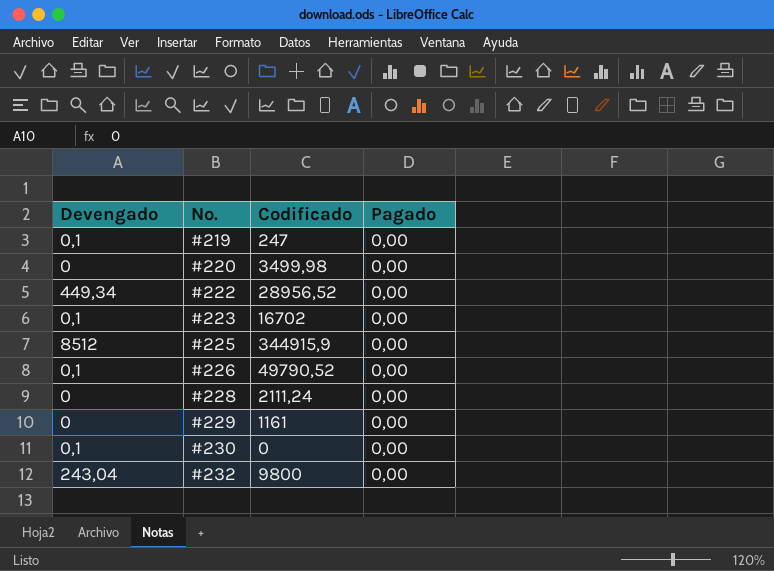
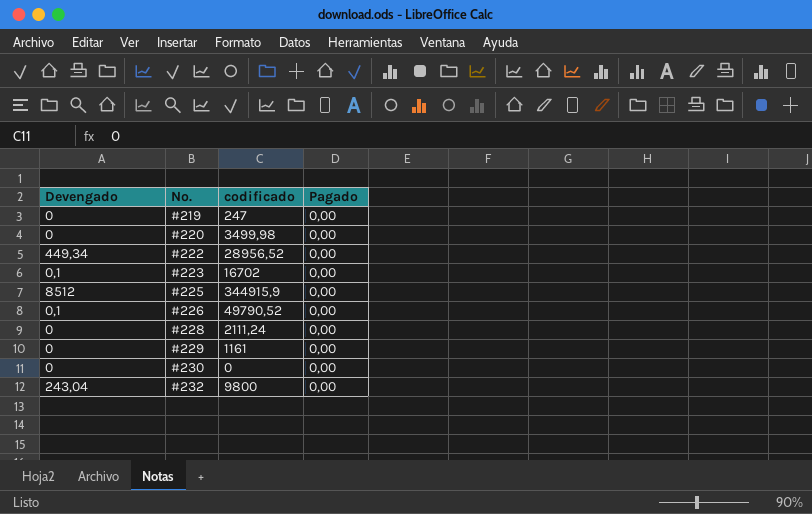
column name: Codificado -> codificado
#219 | Devengado: 0,1 -> 0
#230 | Devengado: 0,1 -> 0

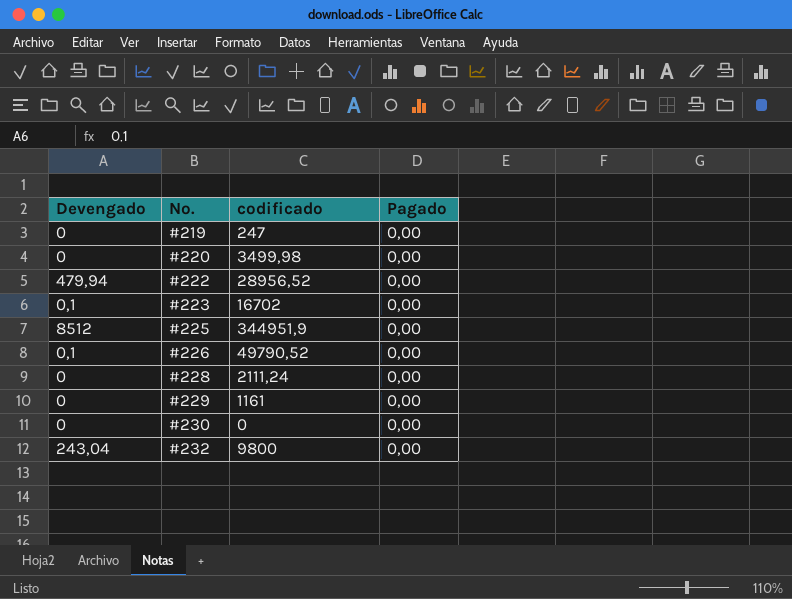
#222 | Devengado: 449,34 -> 479,94
#225 | codificado: 344915,9 -> 344951,9

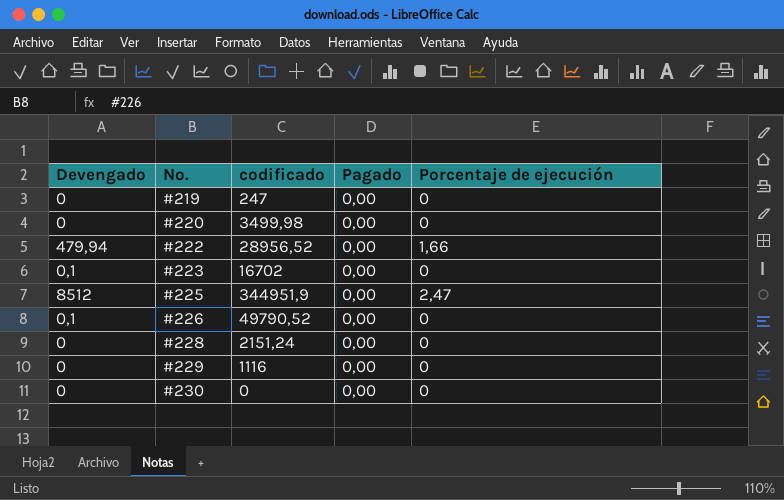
column Porcentaje de ejecución | position: none -> 5
row #232: 243,04 | 9800 | 0,00 -> none
#228 | codificado: 2111,24 -> 2151,24
#229 | codificado: 1161 -> 1116

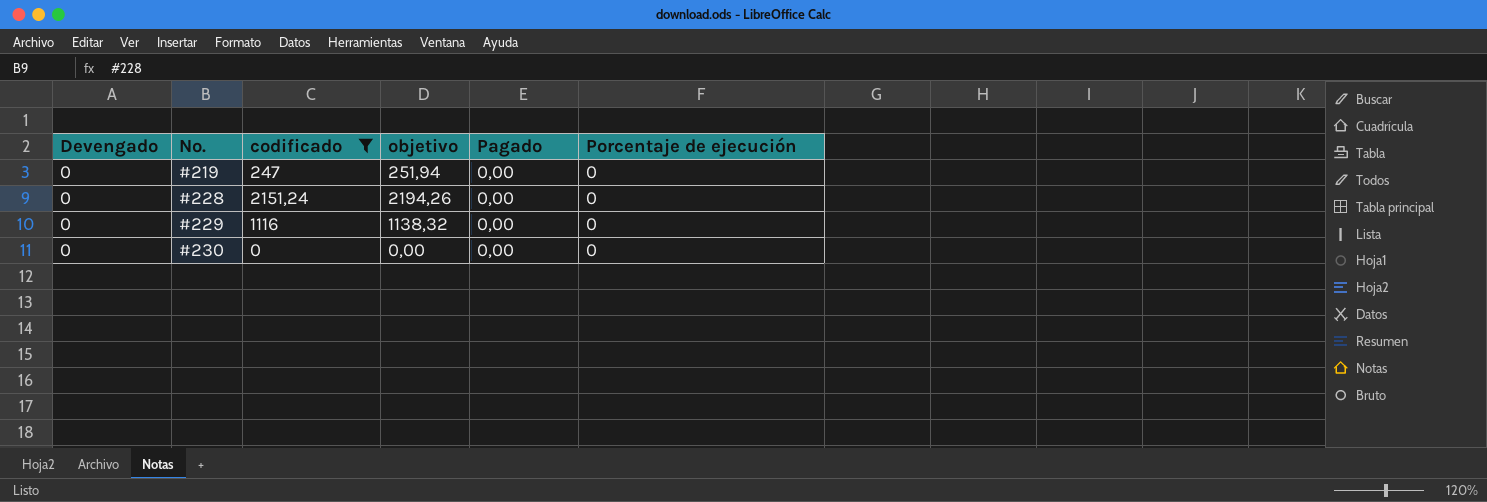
filter: none -> codificado <= 2151,24
column objetivo | formula: none -> [codificado] * 1,02

